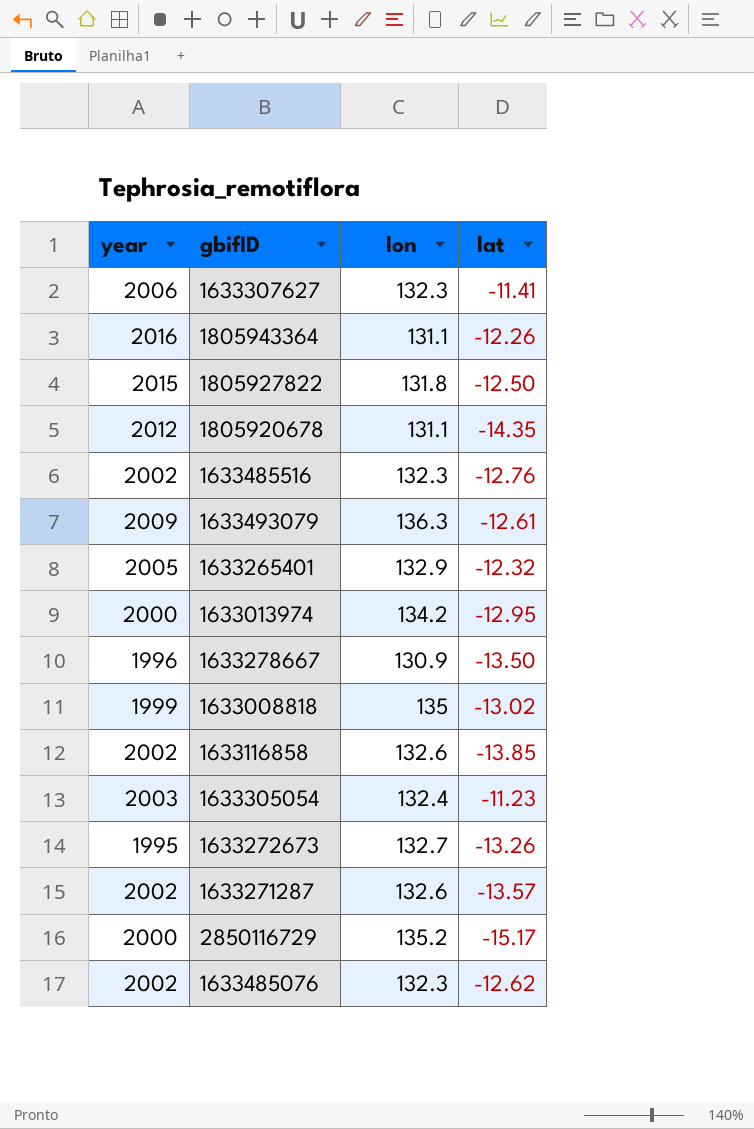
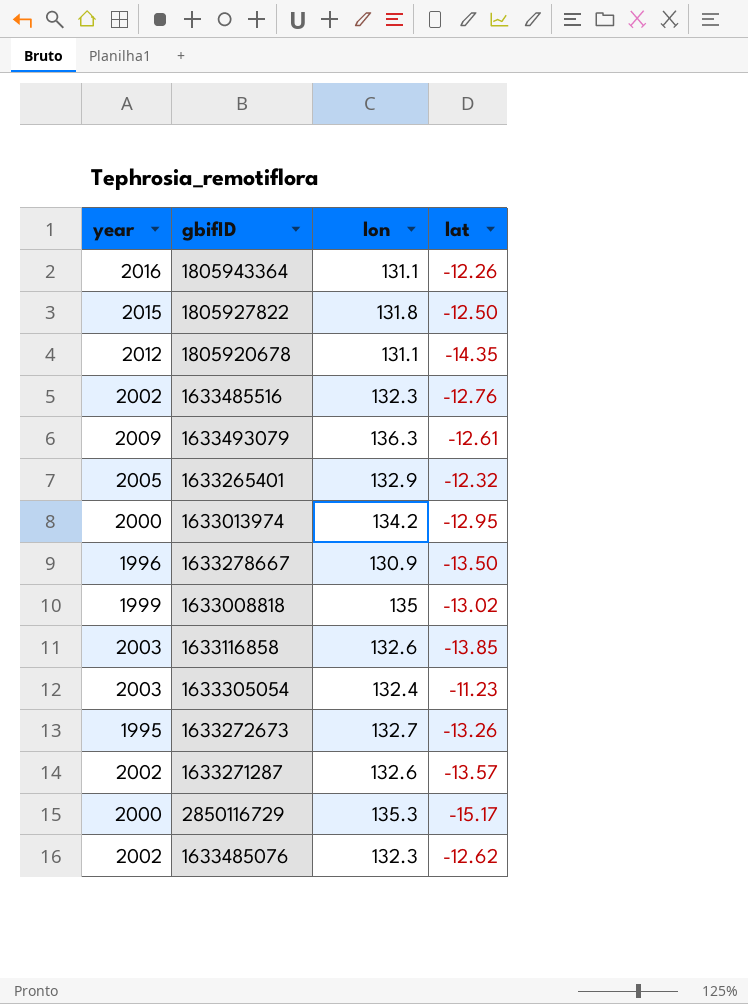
row 1633307627: 2006 | 132.3 | -11.41 -> none
1633116858 | year: 2002 -> 2003
2850116729 | lon: 135.2 -> 135.3

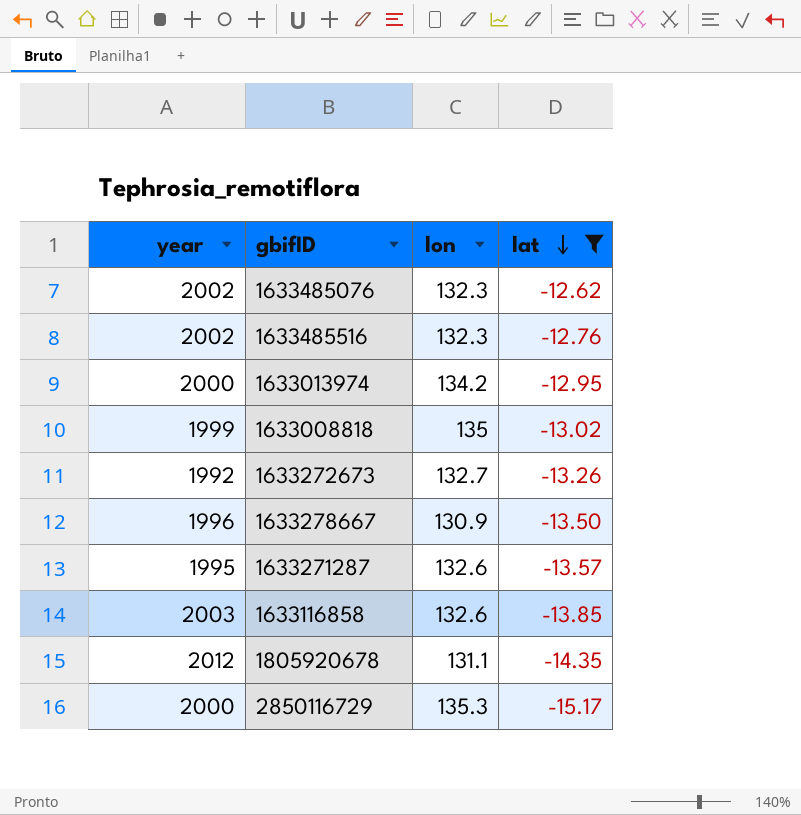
filter: none -> lat <= -12.62
row order: none -> lat descending
1633272673 | year: 1995 -> 1992
1633271287 | year: 2002 -> 1995

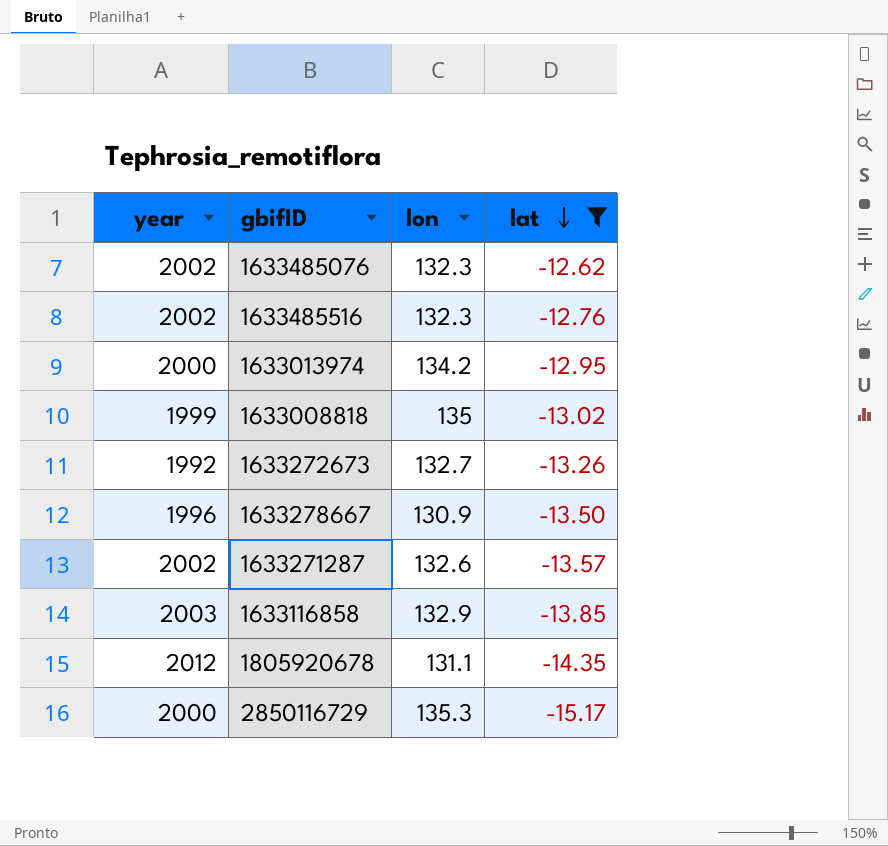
1633271287 | year: 1995 -> 2002
1633116858 | lon: 132.6 -> 132.9

